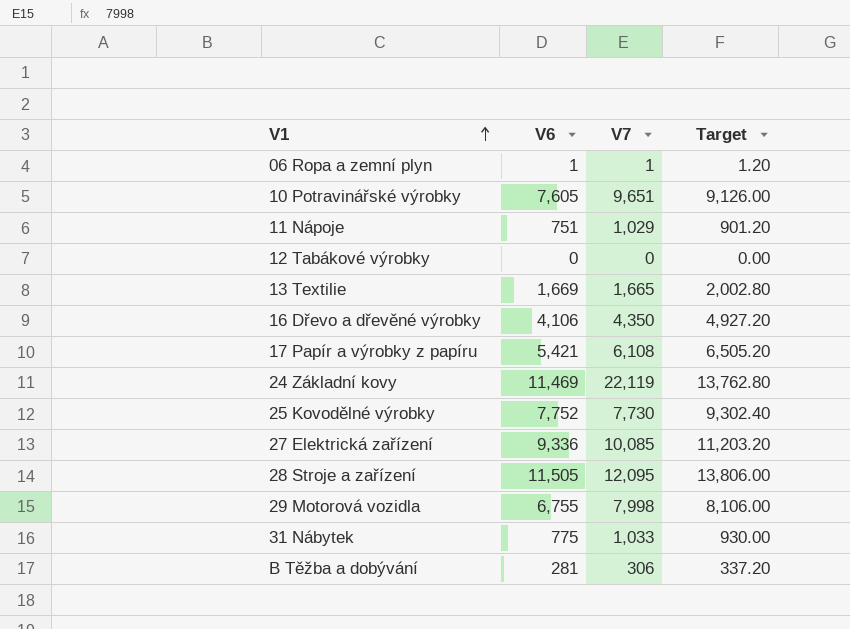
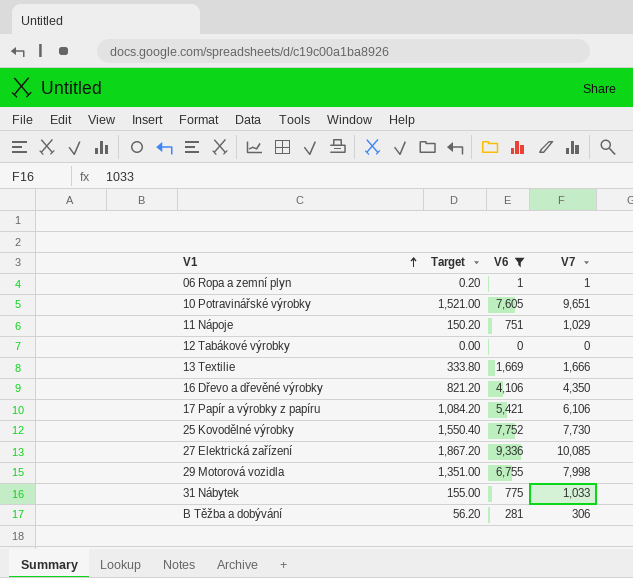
filter: none -> V6 <= 9,336
column Target | formula: [V6] * 1.2 -> [V6] * 0.2
column Target | position: 4 -> 2
13 Textilie | V7: 1,665 -> 1,666
17 Papír a výrobky z papíru | V7: 6,108 -> 6,106

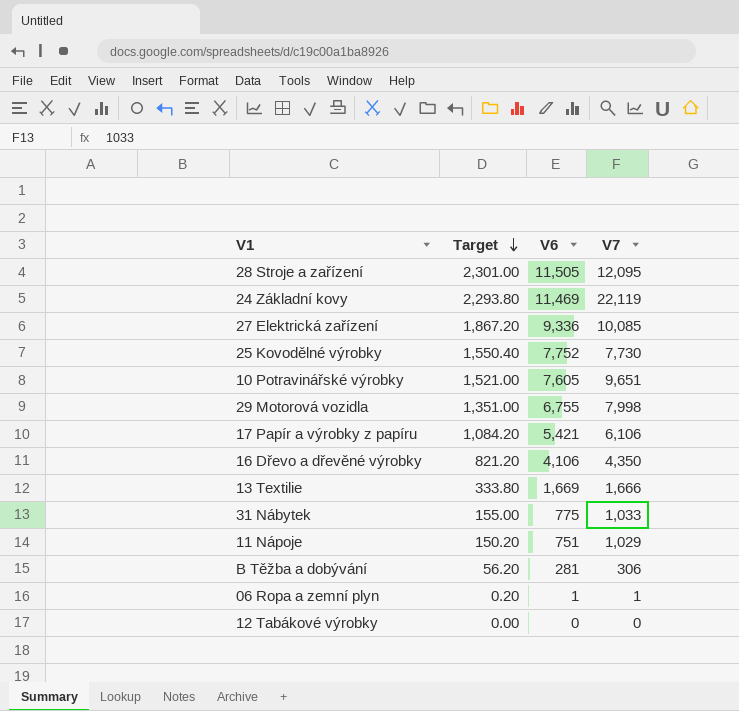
filter: V6 <= 9,336 -> none
row order: V1 ascending -> Target descending

